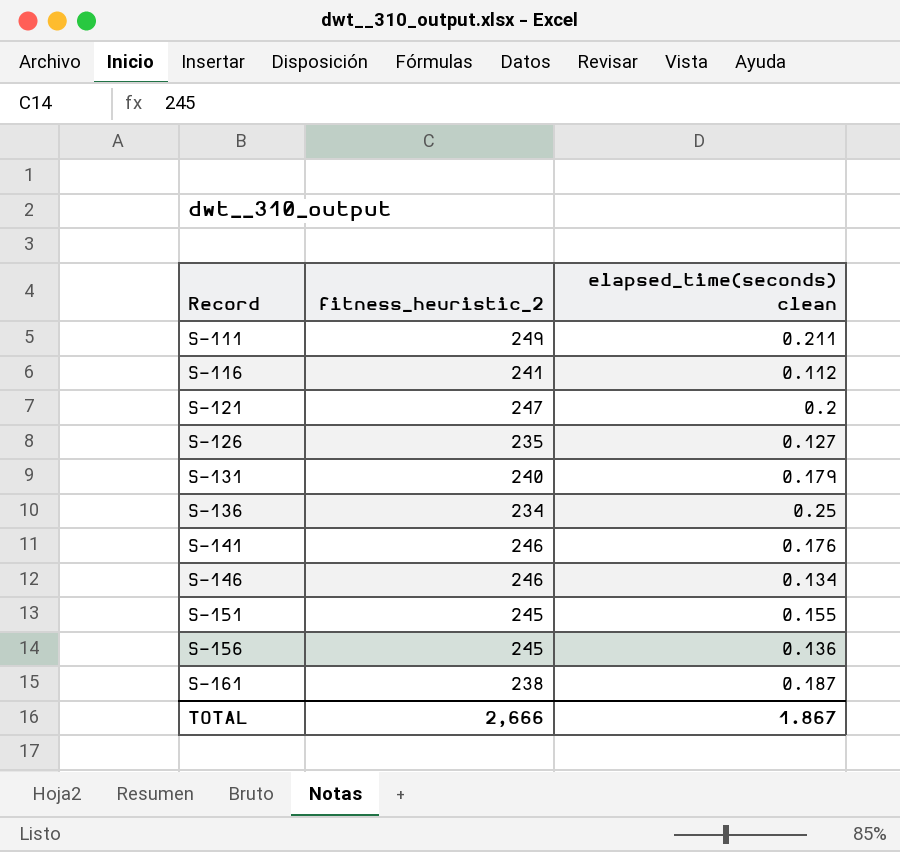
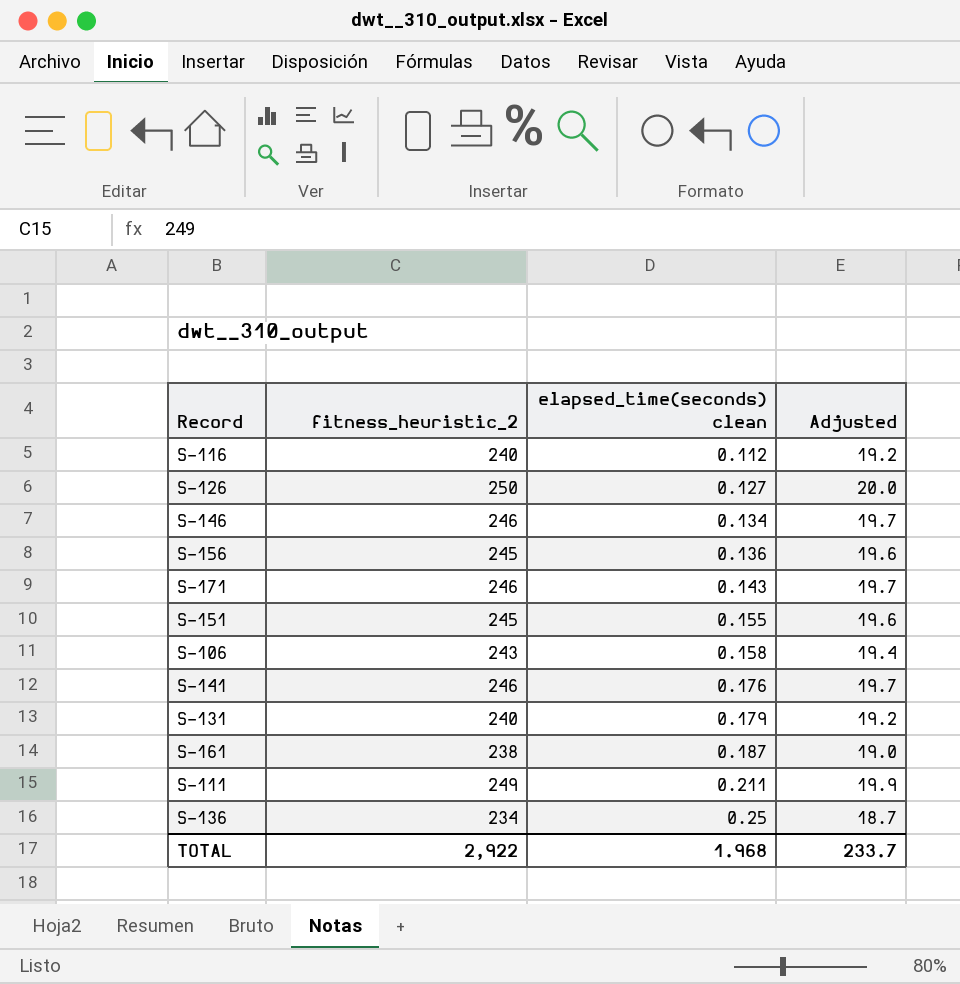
row order: Record ascending -> elapsed_time(seconds) clean ascending
column Adjusted | formula: none -> [fitness_heuristic_2] * 0.08
row S-121: 247 | 0.2 -> none
S-116 | fitness_heuristic_2: 241 -> 240
S-126 | fitness_heuristic_2: 235 -> 250
row S-171: none -> 246 | 0.143 | 19.7
row S-106: none -> 243 | 0.158 | 19.4
TOTAL | fitness_heuristic_2: 2,666 -> 2,922
TOTAL | elapsed_time(seconds) clean: 1.867 -> 1.968

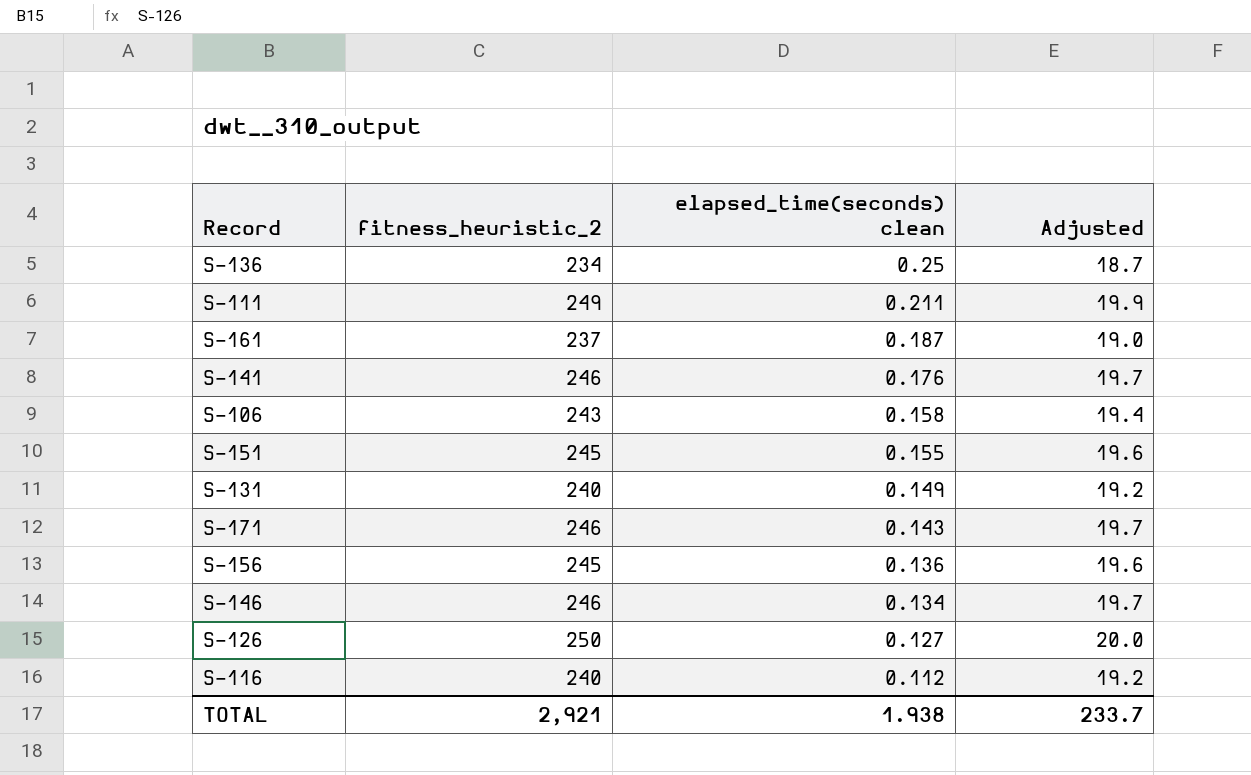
row order: elapsed_time(seconds) clean ascending -> elapsed_time(seconds) clean descending
S-161 | fitness_heuristic_2: 238 -> 237
S-131 | elapsed_time(seconds) clean: 0.179 -> 0.149
TOTAL | fitness_heuristic_2: 2,922 -> 2,921
TOTAL | elapsed_time(seconds) clean: 1.968 -> 1.938

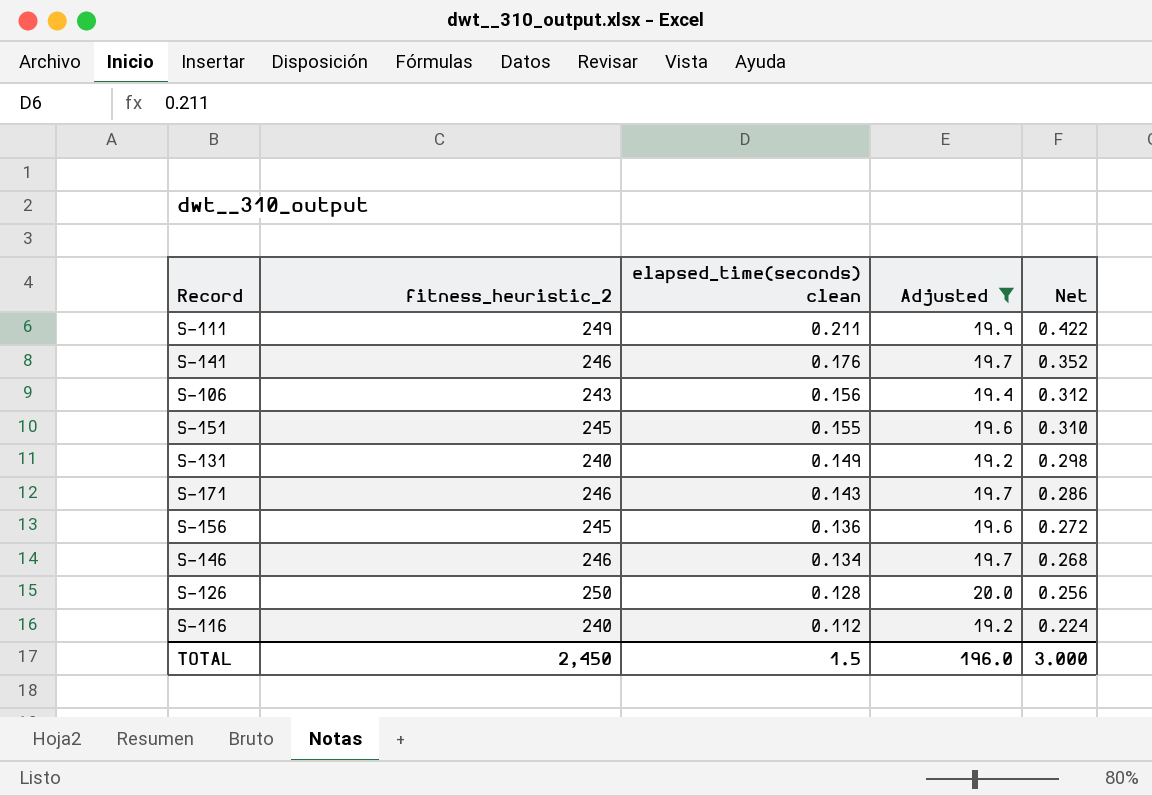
filter: none -> Adjusted >= 19.2
column Net | formula: none -> [elapsed_time(seconds) clean] * 2
S-106 | elapsed_time(seconds) clean: 0.158 -> 0.156
S-126 | elapsed_time(seconds) clean: 0.127 -> 0.128
TOTAL | fitness_heuristic_2: 2,921 -> 2,450
TOTAL | elapsed_time(seconds) clean: 1.938 -> 1.5
TOTAL | Adjusted: 233.7 -> 196.0

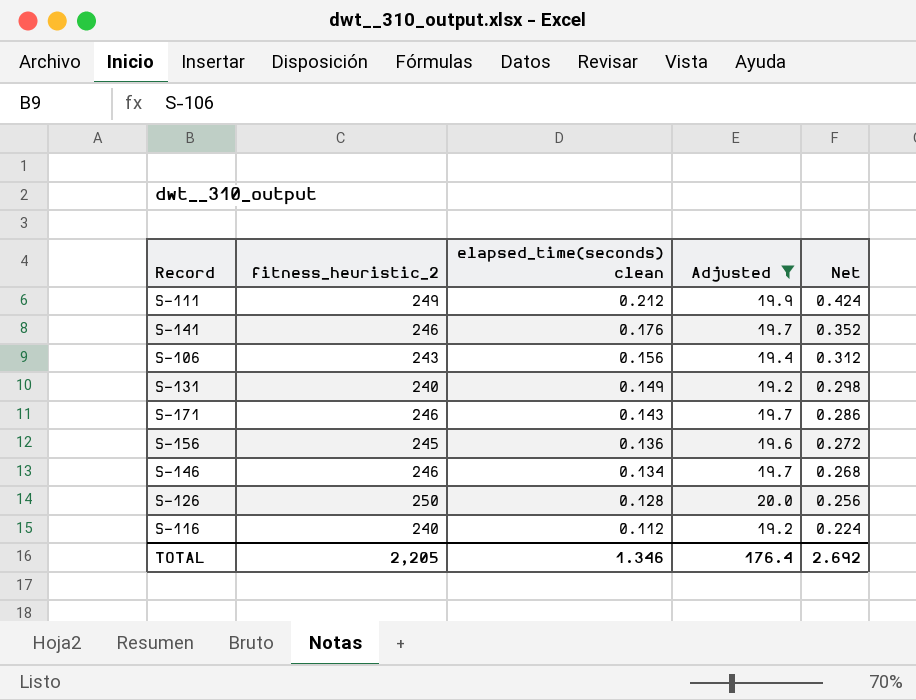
row S-151: 245 | 0.155 | 19.6 | 0.310 -> none
S-111 | elapsed_time(seconds) clean: 0.211 -> 0.212
S-111 | Net: 0.422 -> 0.424
TOTAL | fitness_heuristic_2: 2,450 -> 2,205
TOTAL | elapsed_time(seconds) clean: 1.5 -> 1.346
TOTAL | Adjusted: 196.0 -> 176.4
TOTAL | Net: 3.000 -> 2.692

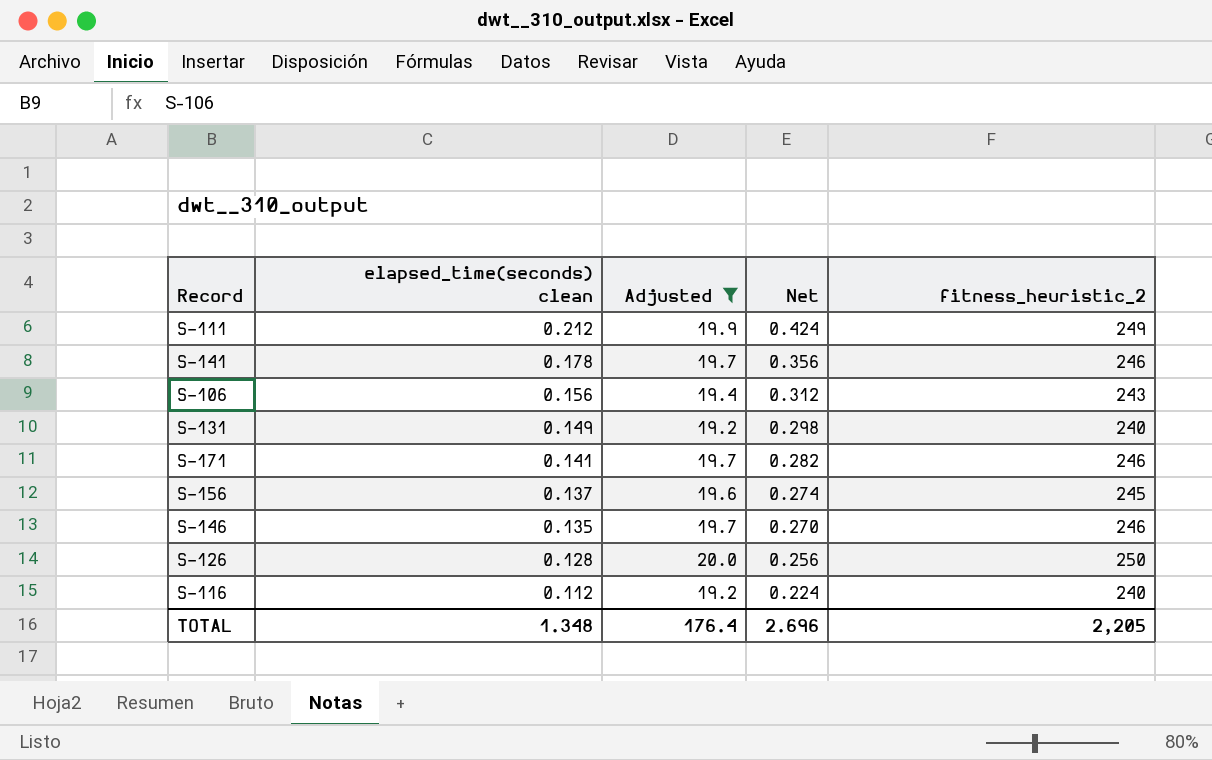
column fitness_heuristic_2 | position: 2 -> 5
S-141 | elapsed_time(seconds) clean: 0.176 -> 0.178
S-141 | Net: 0.352 -> 0.356
S-171 | elapsed_time(seconds) clean: 0.143 -> 0.141
S-171 | Net: 0.286 -> 0.282
S-156 | elapsed_time(seconds) clean: 0.136 -> 0.137
S-156 | Net: 0.272 -> 0.274
S-146 | elapsed_time(seconds) clean: 0.134 -> 0.135
S-146 | Net: 0.268 -> 0.270
TOTAL | elapsed_time(seconds) clean: 1.346 -> 1.348
TOTAL | Net: 2.692 -> 2.696

